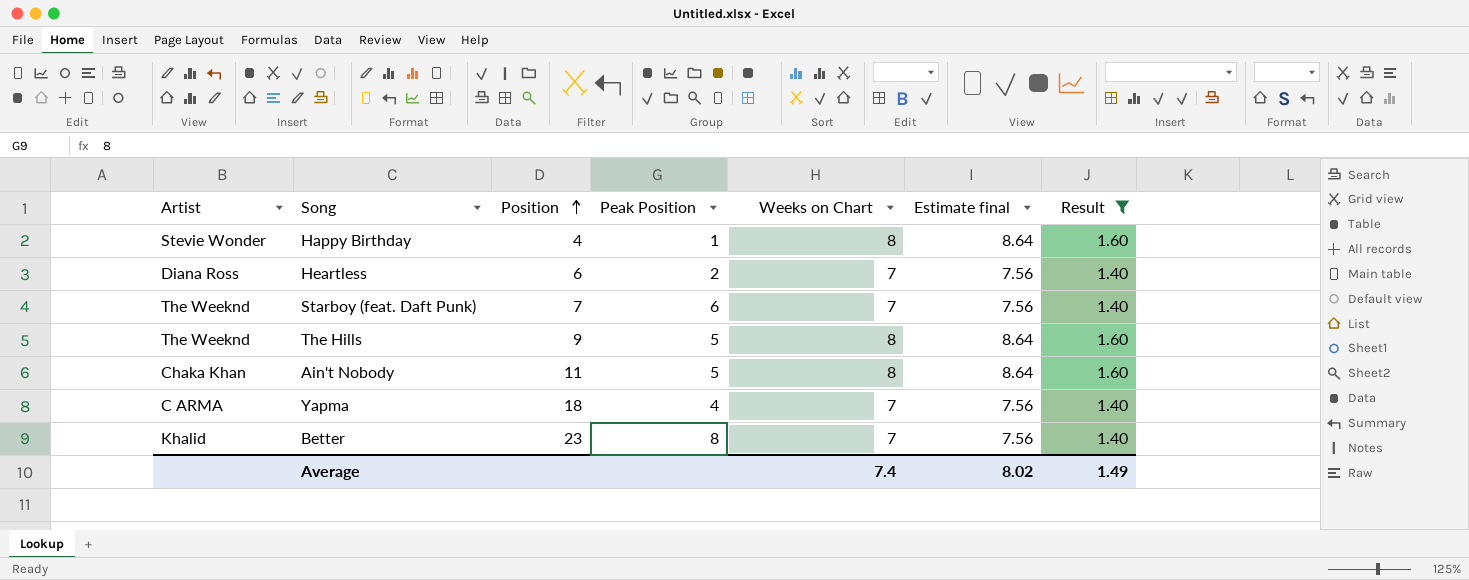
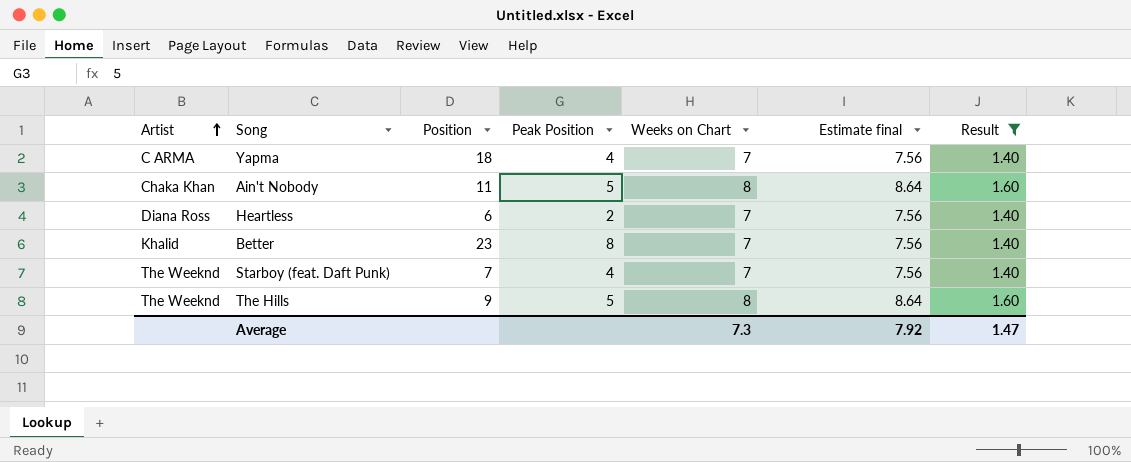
row order: Position ascending -> Artist ascending
row Happy Birthday: Stevie Wonder | 4 | 1 | 8 | 8.64 | 1.60 -> none
Starboy (feat. Daft Punk) | Peak Position: 6 -> 4
Average | Weeks on Chart: 7.4 -> 7.3
Average | Estimate final: 8.02 -> 7.92
Average | Result: 1.49 -> 1.47

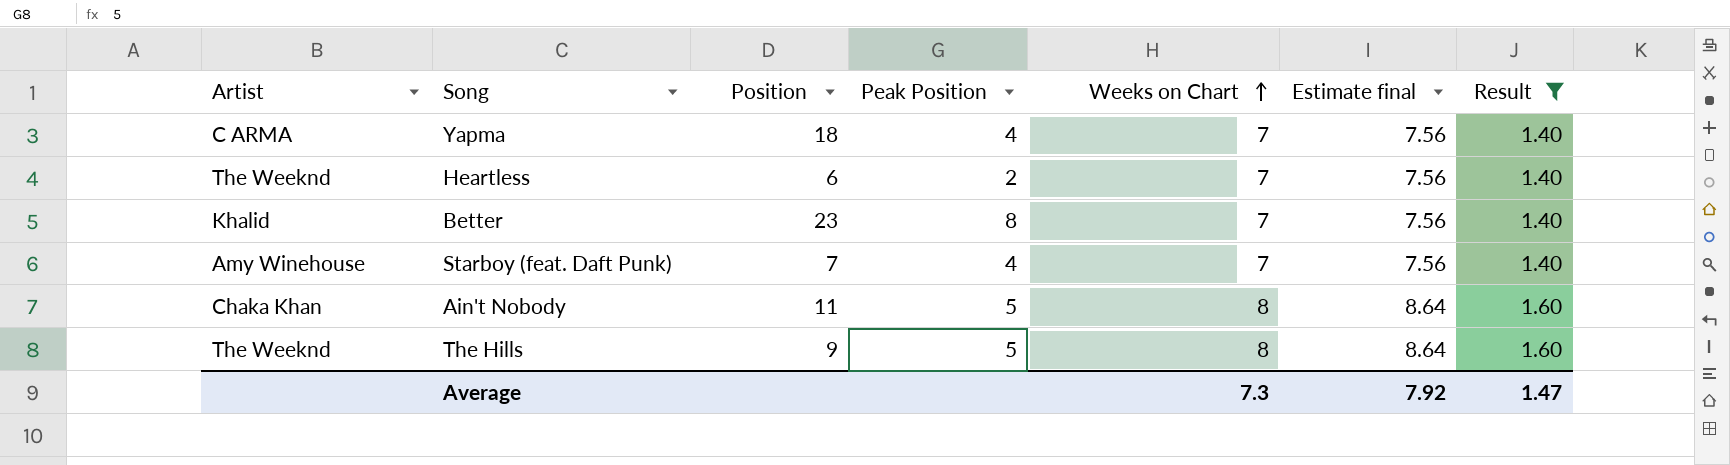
row order: Artist ascending -> Weeks on Chart ascending
Heartless | Artist: Diana Ross -> The Weeknd
Starboy (feat. Daft Punk) | Artist: The Weeknd -> Amy Winehouse

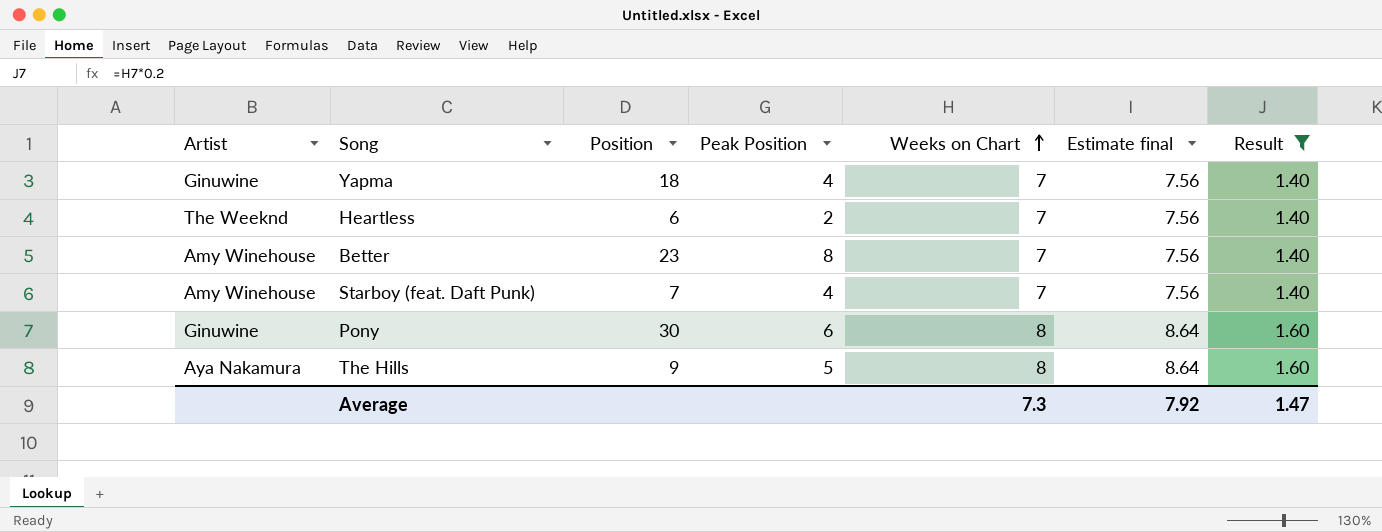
row Ain't Nobody: Chaka Khan | 11 | 5 | 8 | 8.64 | 1.60 -> none
Yapma | Artist: C ARMA -> Ginuwine
Better | Artist: Khalid -> Amy Winehouse
row Pony: none -> Ginuwine | 30 | 6 | 8 | 8.64 | 1.60
The Hills | Artist: The Weeknd -> Aya Nakamura

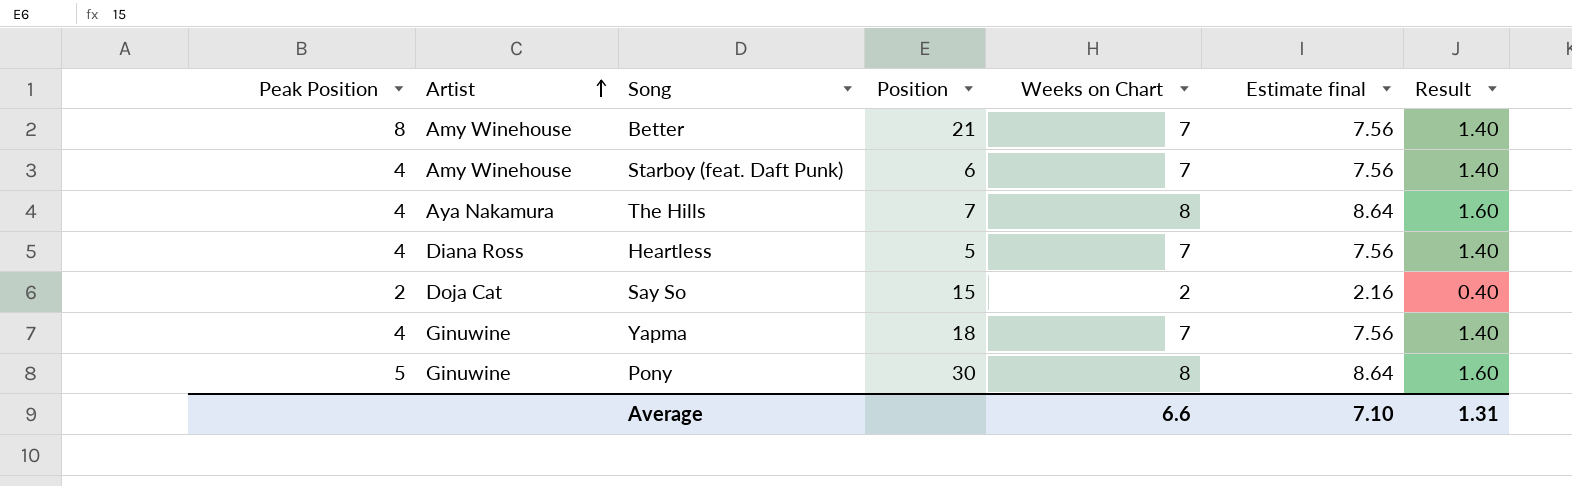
filter: Result != 0.40 -> none
row order: Weeks on Chart ascending -> Artist ascending
column Peak Position | position: 4 -> 1
Better | Position: 23 -> 21
Starboy (feat. Daft Punk) | Position: 7 -> 6
The Hills | Peak Position: 5 -> 4
The Hills | Position: 9 -> 7
Heartless | Peak Position: 2 -> 4
Heartless | Artist: The Weeknd -> Diana Ross
Heartless | Position: 6 -> 5
Pony | Peak Position: 6 -> 5
Average | Weeks on Chart: 7.3 -> 6.6
Average | Estimate final: 7.92 -> 7.10
Average | Result: 1.47 -> 1.31

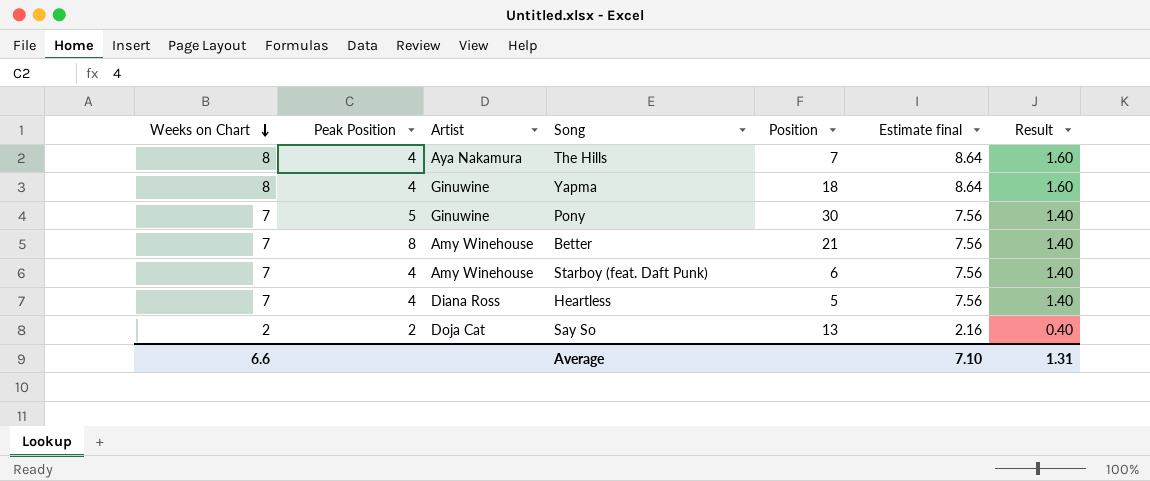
row order: Artist ascending -> Weeks on Chart descending
column Weeks on Chart | position: 5 -> 1
Yapma | Weeks on Chart: 7 -> 8
Yapma | Estimate final: 7.56 -> 8.64
Yapma | Result: 1.40 -> 1.60
Pony | Weeks on Chart: 8 -> 7
Pony | Estimate final: 8.64 -> 7.56
Pony | Result: 1.60 -> 1.40
Say So | Position: 15 -> 13

